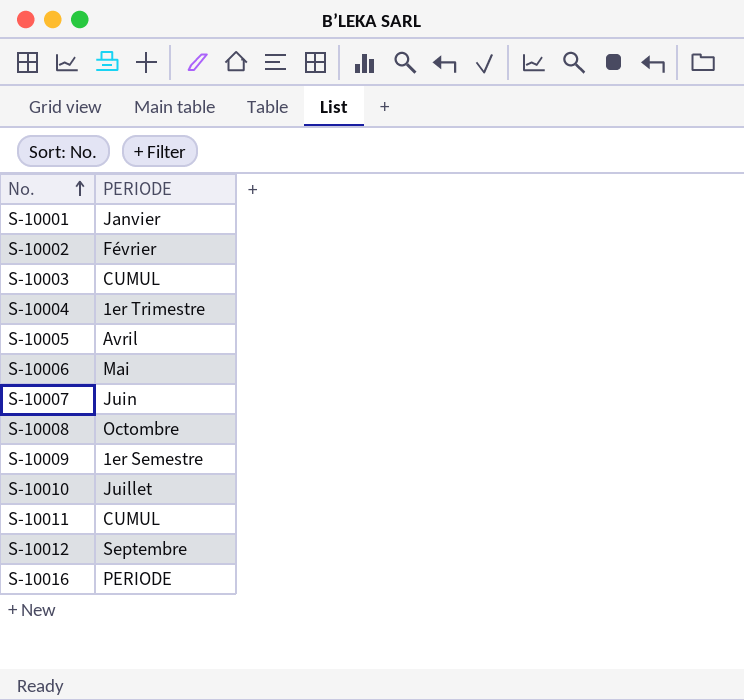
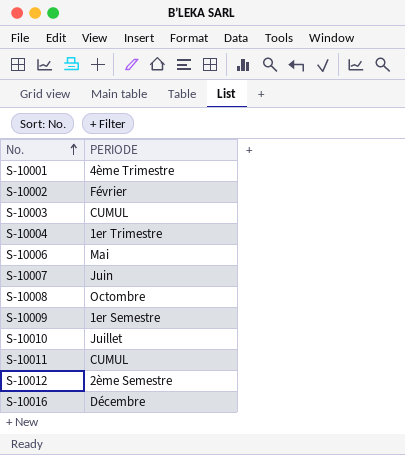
row S-10005: Avril -> none
S-10001 | PERIODE: Janvier -> 4ème Trimestre
S-10012 | PERIODE: Septembre -> 2ème Semestre
S-10016 | PERIODE: PERIODE -> Décembre

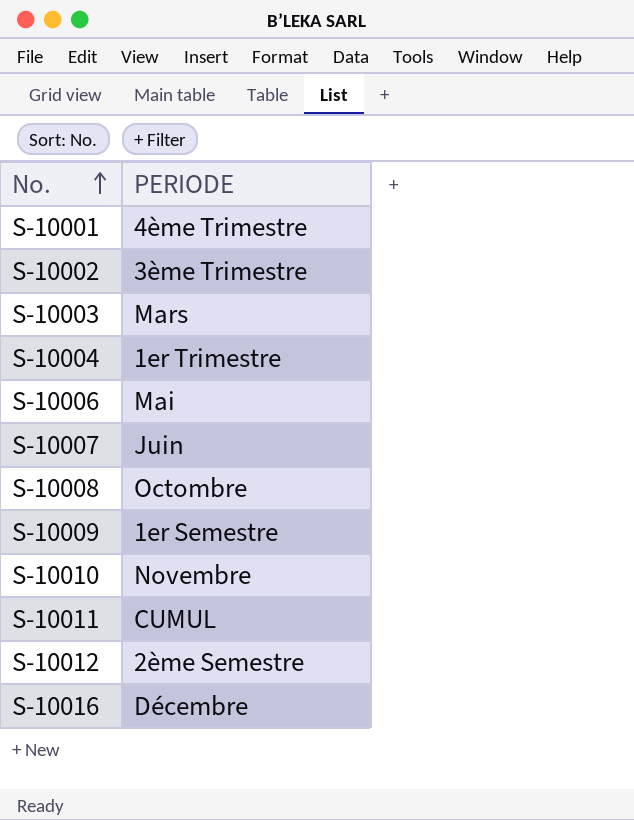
S-10002 | PERIODE: Février -> 3ème Trimestre
S-10003 | PERIODE: CUMUL -> Mars
S-10010 | PERIODE: Juillet -> Novembre

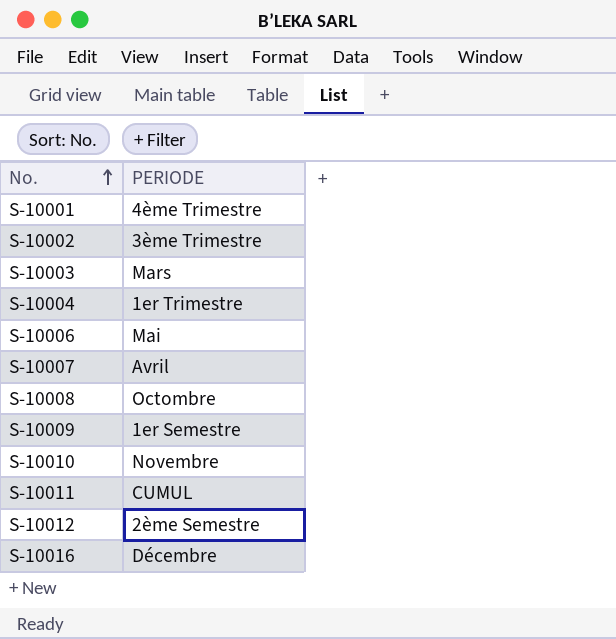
S-10007 | PERIODE: Juin -> Avril

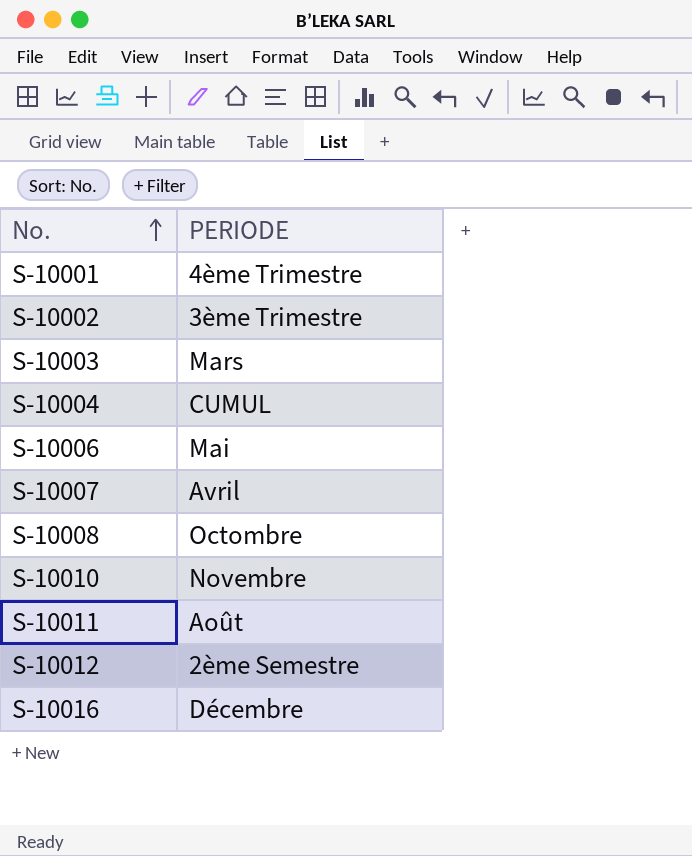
row S-10009: 1er Semestre -> none
S-10004 | PERIODE: 1er Trimestre -> CUMUL
S-10011 | PERIODE: CUMUL -> Août

